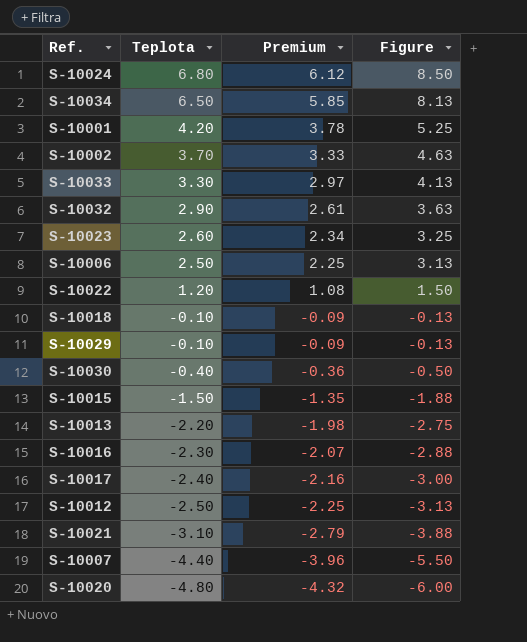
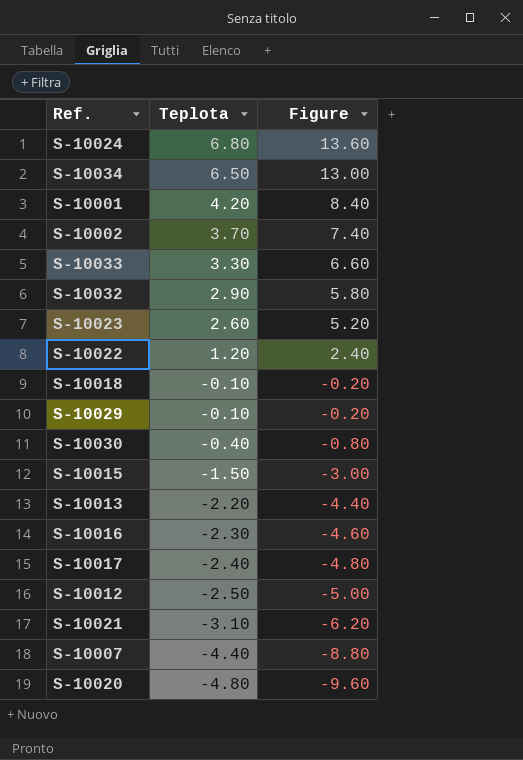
column Premium | formula: [Teplota] * 0.9 -> none
column Figure | formula: [Teplota] * 1.25 -> [Teplota] * 2
row S-10006: 2.50 | 2.25 | 3.13 -> none

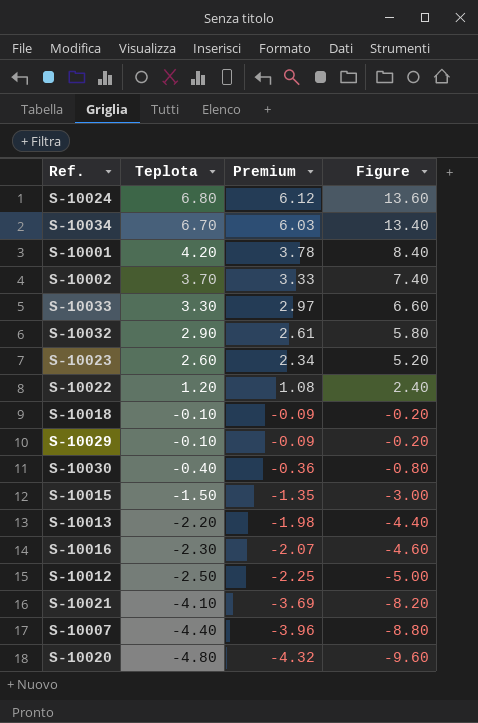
column Premium | formula: none -> [Teplota] * 0.9
row S-10017: -2.40 | -4.80 -> none
S-10034 | Teplota: 6.50 -> 6.70
S-10034 | Figure: 13.00 -> 13.40
S-10021 | Teplota: -3.10 -> -4.10
S-10021 | Figure: -6.20 -> -8.20

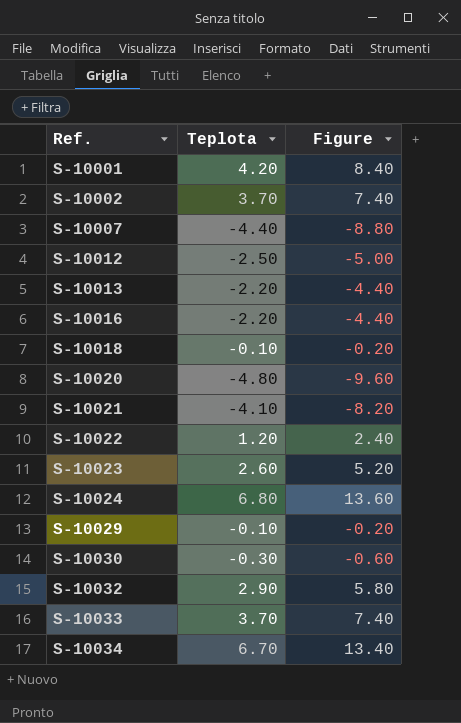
row order: Teplota descending -> Ref. ascending
column Premium | formula: [Teplota] * 0.9 -> none
row S-10015: -1.50 | -1.35 | -3.00 -> none
S-10016 | Teplota: -2.30 -> -2.20
S-10016 | Figure: -4.60 -> -4.40
S-10030 | Teplota: -0.40 -> -0.30
S-10030 | Figure: -0.80 -> -0.60
S-10033 | Teplota: 3.30 -> 3.70
S-10033 | Figure: 6.60 -> 7.40

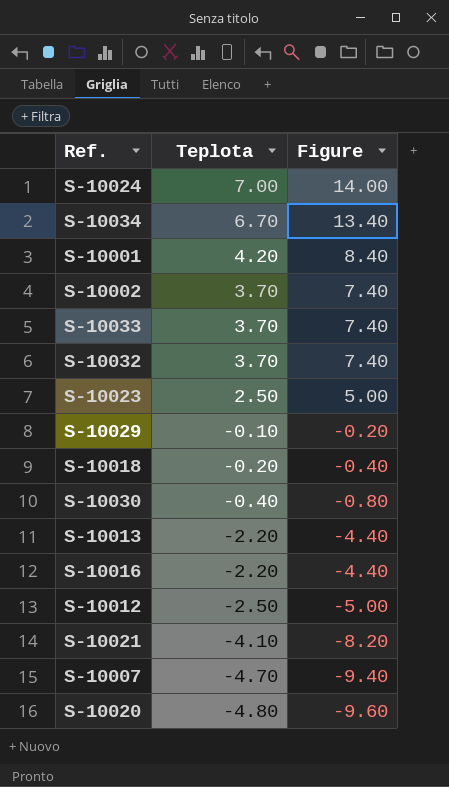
row order: Ref. ascending -> Teplota descending
row S-10022: 1.20 | 2.40 -> none
S-10024 | Teplota: 6.80 -> 7.00
S-10024 | Figure: 13.60 -> 14.00
S-10032 | Teplota: 2.90 -> 3.70
S-10032 | Figure: 5.80 -> 7.40
S-10023 | Teplota: 2.60 -> 2.50
S-10023 | Figure: 5.20 -> 5.00
S-10018 | Teplota: -0.10 -> -0.20
S-10018 | Figure: -0.20 -> -0.40
S-10030 | Teplota: -0.30 -> -0.40
S-10030 | Figure: -0.60 -> -0.80
S-10007 | Teplota: -4.40 -> -4.70
S-10007 | Figure: -8.80 -> -9.40

